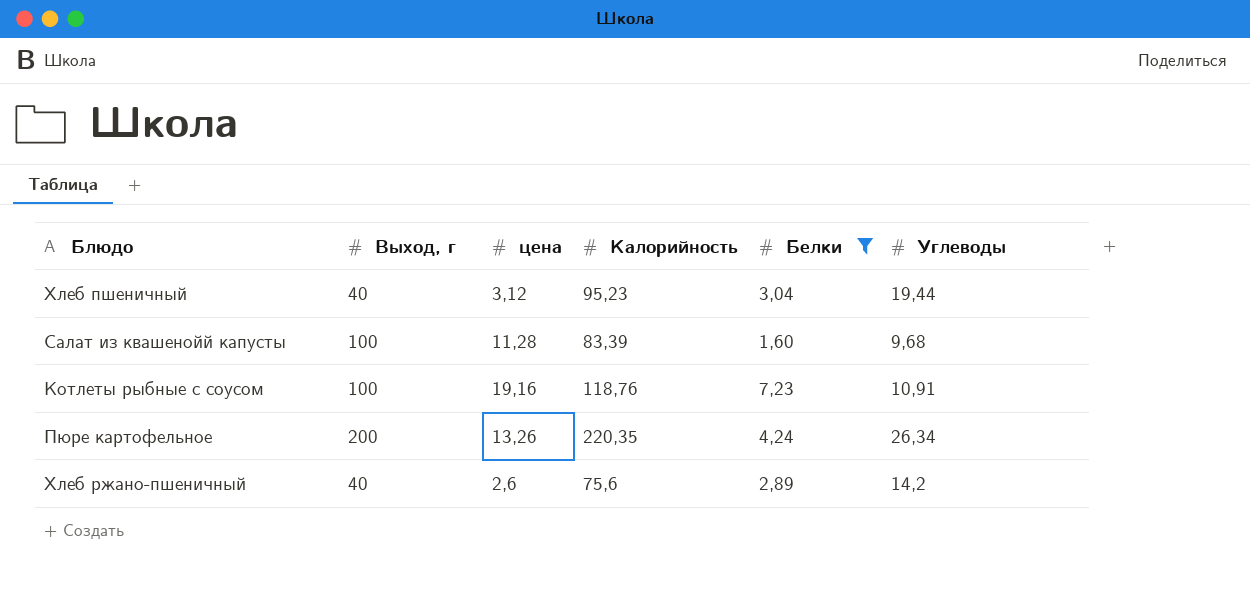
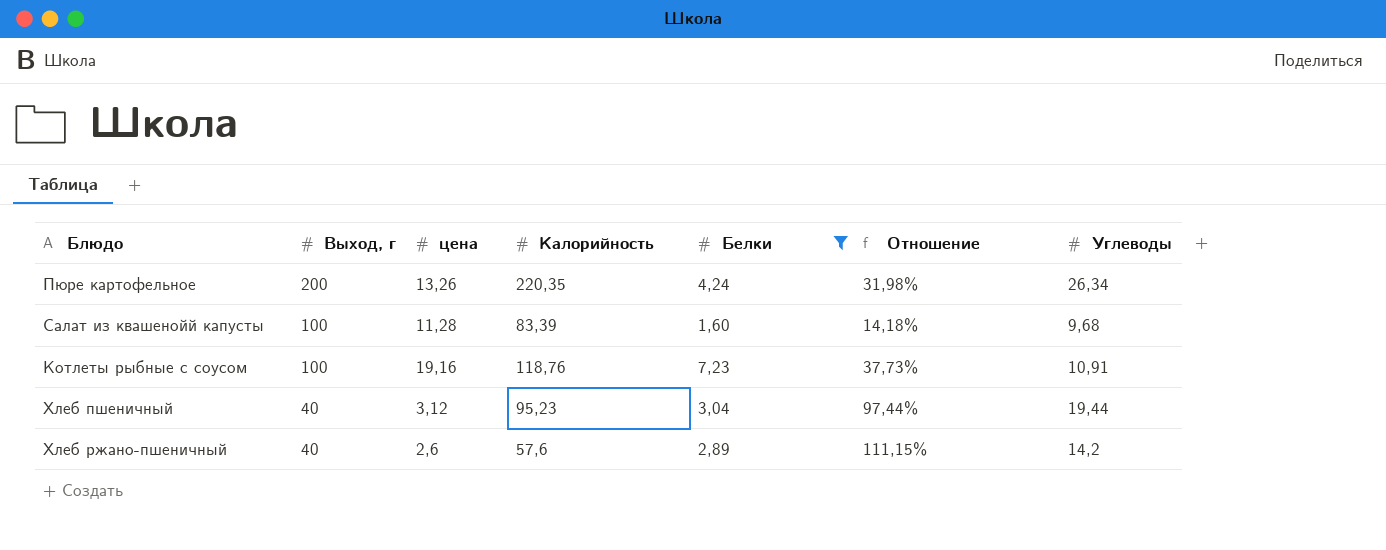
row order: none -> Выход, г descending
column Отношение | formula: none -> [Белки] / [цена]
Хлеб ржано-пшеничный | Калорийность: 75,6 -> 57,6

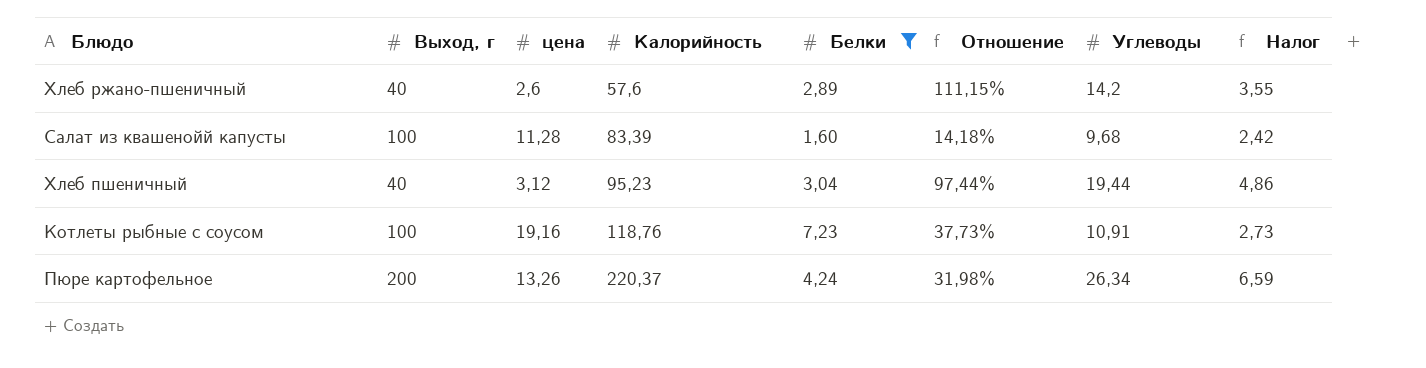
row order: Выход, г descending -> Калорийность ascending
column Налог | formula: none -> [Углеводы] * 0,25
Пюре картофельное | Калорийность: 220,35 -> 220,37

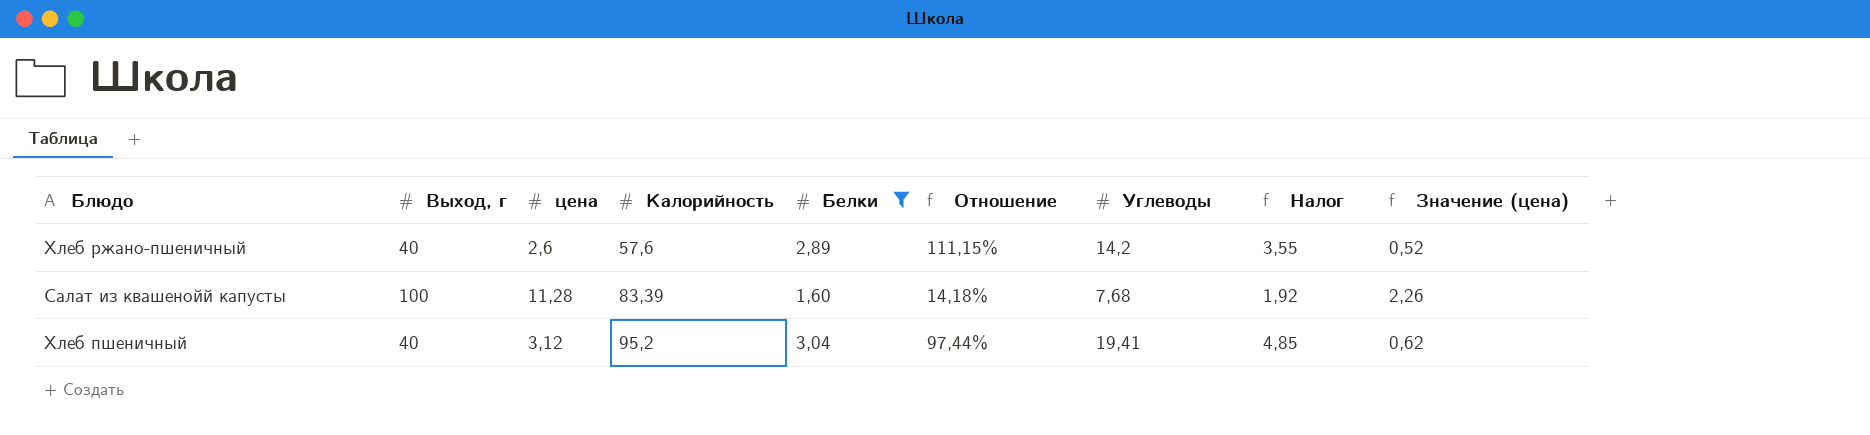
column Значение (цена) | formula: none -> [цена] * 0,2
row Котлеты рыбные с соусом: 100 | 19,16 | 118,76 | 7,23 | 37,73% | 10,91 | 2,73 -> none
row Пюре картофельное: 200 | 13,26 | 220,37 | 4,24 | 31,98% | 26,34 | 6,59 -> none
Салат из квашенойй капусты | Углеводы: 9,68 -> 7,68
Салат из квашенойй капусты | Налог: 2,42 -> 1,92
Хлеб пшеничный | Калорийность: 95,23 -> 95,2
Хлеб пшеничный | Углеводы: 19,44 -> 19,41
Хлеб пшеничный | Налог: 4,86 -> 4,85

